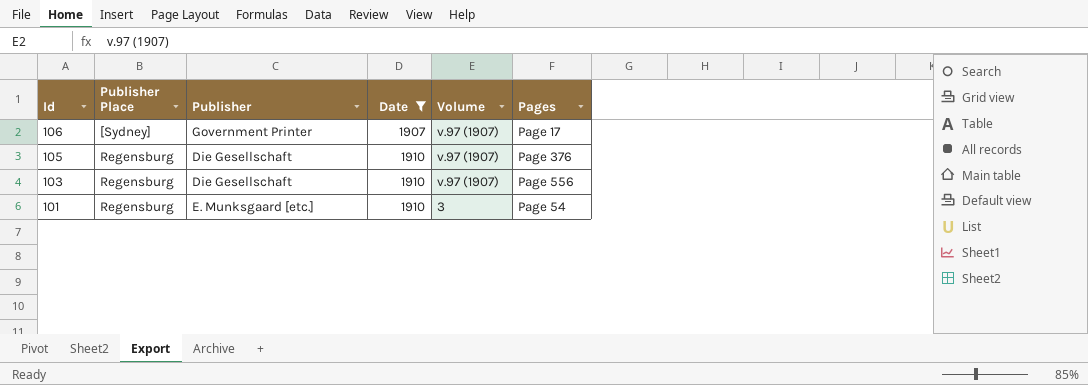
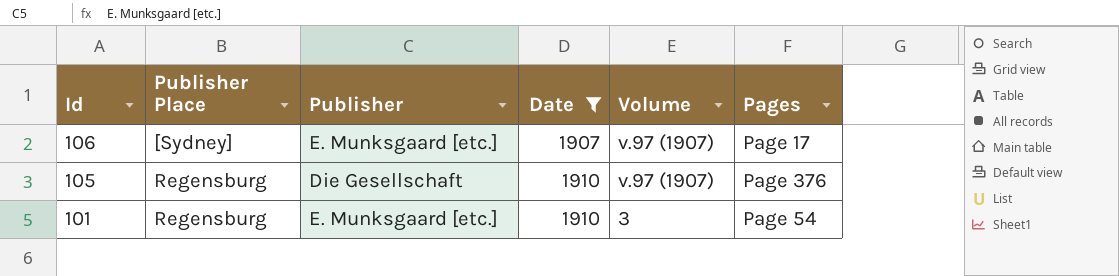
row 103: Regensburg | Die Gesellschaft | 1910 | v.97 (1907) | Page 556 -> none
106 | Publisher: Government Printer -> E. Munksgaard [etc.]

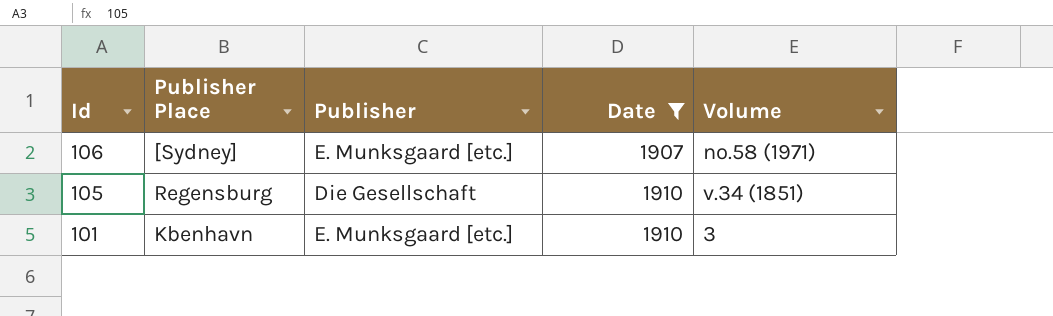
column Pages | position: 6 -> none
106 | Volume: v.97 (1907) -> no.58 (1971)
105 | Volume: v.97 (1907) -> v.34 (1851)
101 | Publisher Place: Regensburg -> Kbenhavn

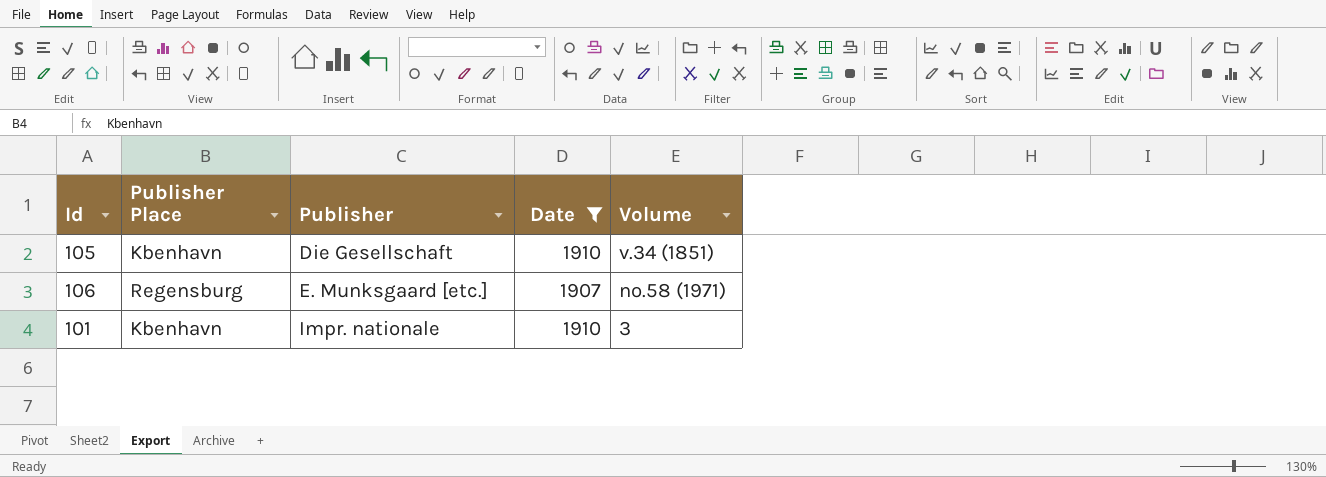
row order: Id descending -> Publisher ascending
105 | Publisher Place: Regensburg -> Kbenhavn
106 | Publisher Place: [Sydney] -> Regensburg
101 | Publisher: E. Munksgaard [etc.] -> Impr. nationale

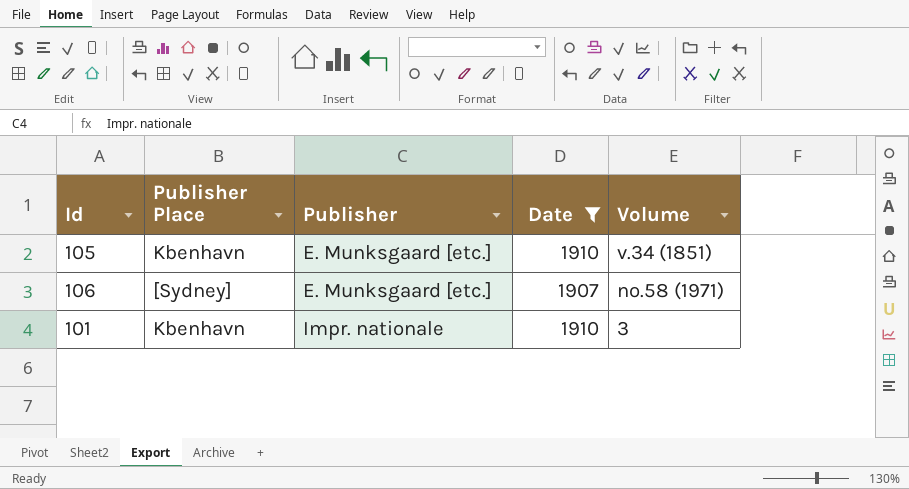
105 | Publisher: Die Gesellschaft -> E. Munksgaard [etc.]
106 | Publisher Place: Regensburg -> [Sydney]

